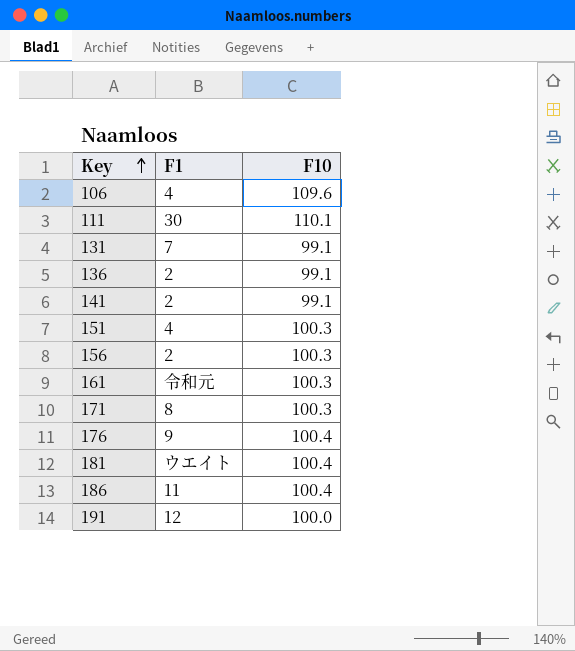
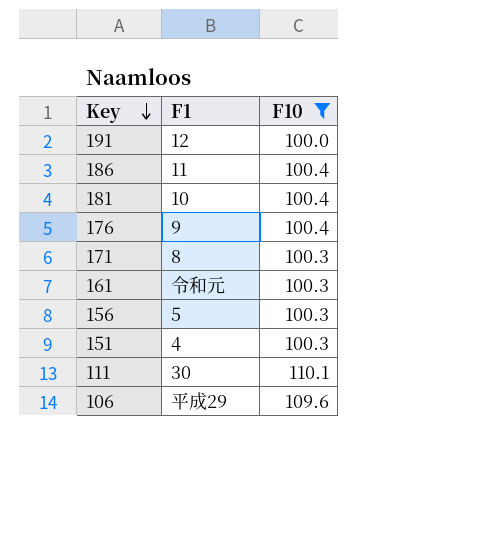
filter: none -> F10 != 99.1
row order: Key ascending -> Key descending
181 | F1: ウエイト -> 10
156 | F1: 2 -> 5
106 | F1: 4 -> 平成29

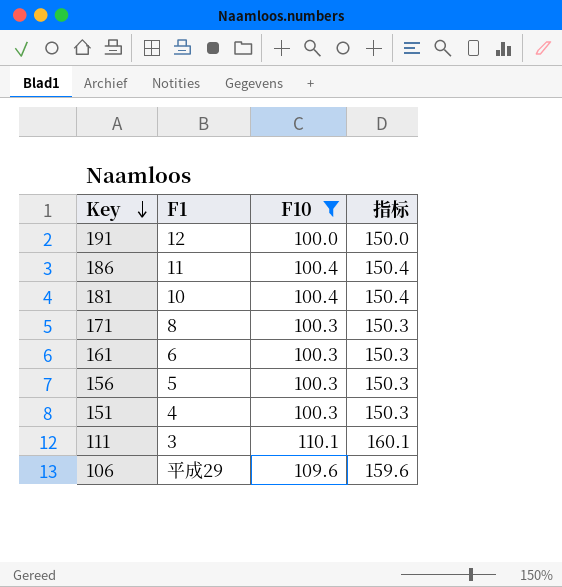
column 指标 | formula: none -> [F10] + 50
row 176: 9 | 100.4 -> none
161 | F1: 令和元 -> 6
111 | F1: 30 -> 3

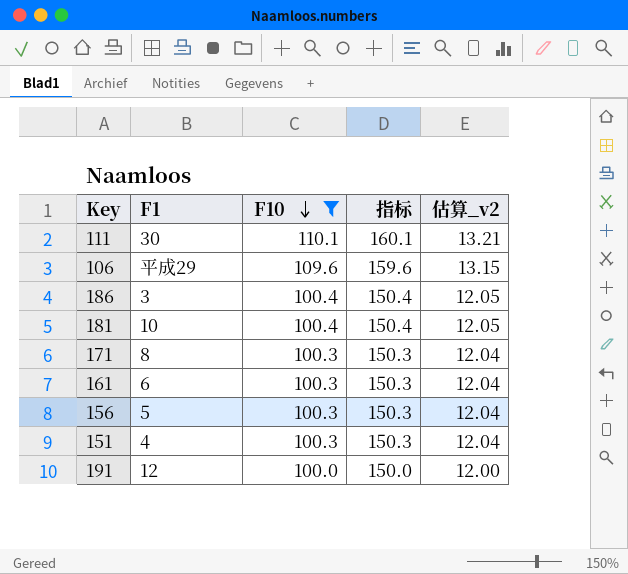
row order: Key descending -> F10 descending
column 估算_v2 | formula: none -> [F10] * 0.12
111 | F1: 3 -> 30
186 | F1: 11 -> 3

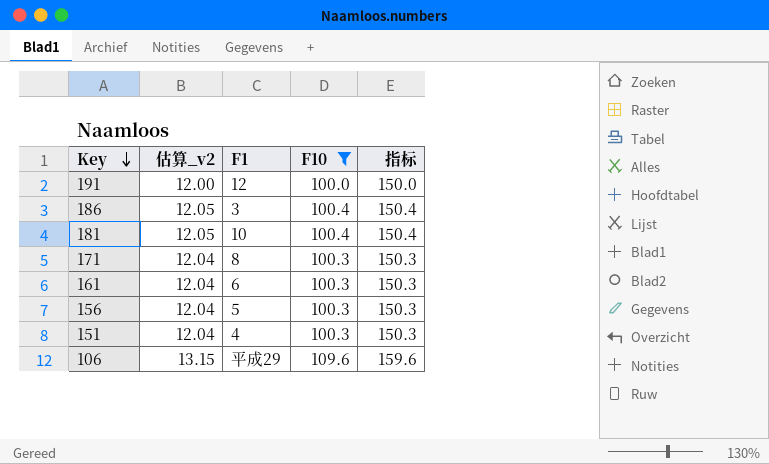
row order: F10 descending -> Key descending
column 估算_v2 | position: 5 -> 2
row 111: 30 | 110.1 | 160.1 | 13.21 -> none

